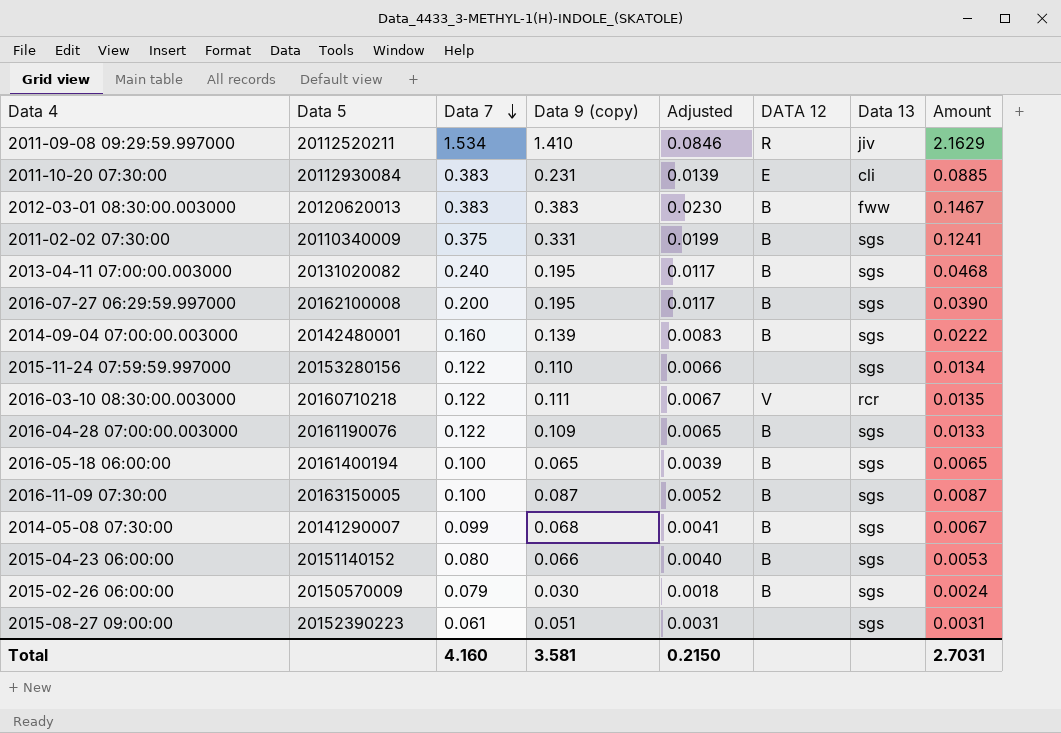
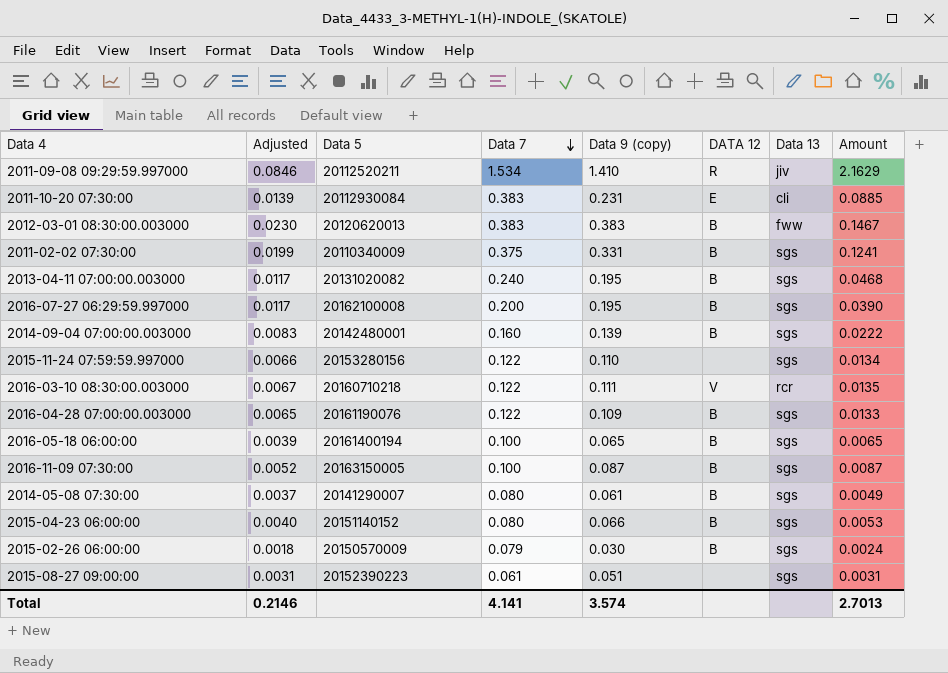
column Adjusted | position: 5 -> 2
2014-05-08 07:30:00 | Adjusted: 0.0041 -> 0.0037
2014-05-08 07:30:00 | Data 7: 0.099 -> 0.080
2014-05-08 07:30:00 | Data 9 (copy): 0.068 -> 0.061
2014-05-08 07:30:00 | Amount: 0.0067 -> 0.0049
Total | Adjusted: 0.2150 -> 0.2146
Total | Data 7: 4.160 -> 4.141
Total | Data 9 (copy): 3.581 -> 3.574
Total | Amount: 2.7031 -> 2.7013

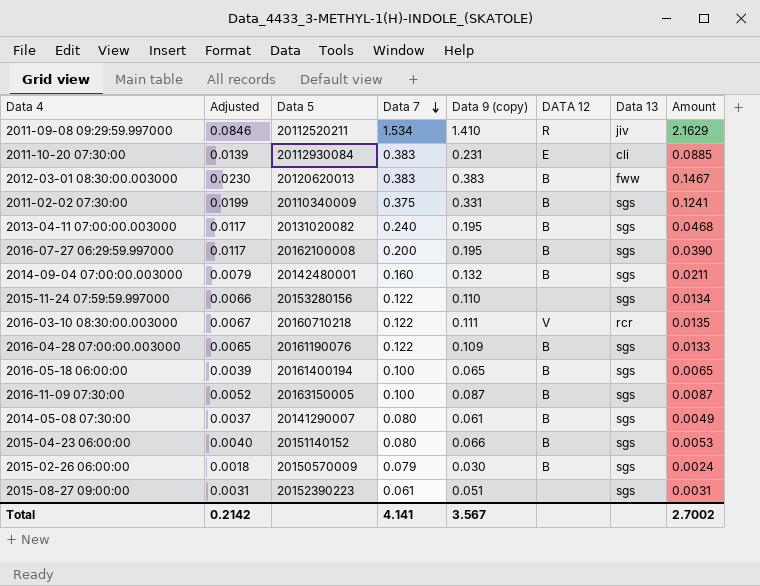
2014-09-04 07:00:00.003000 | Adjusted: 0.0083 -> 0.0079
2014-09-04 07:00:00.003000 | Data 9 (copy): 0.139 -> 0.132
2014-09-04 07:00:00.003000 | Amount: 0.0222 -> 0.0211
Total | Adjusted: 0.2146 -> 0.2142
Total | Data 9 (copy): 3.574 -> 3.567
Total | Amount: 2.7013 -> 2.7002

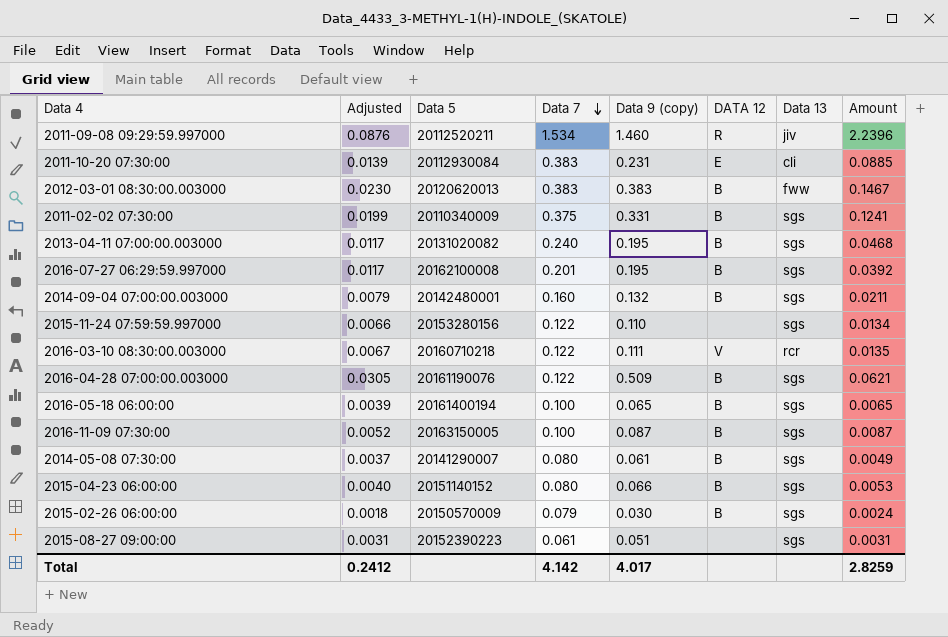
2011-09-08 09:29:59.997000 | Adjusted: 0.0846 -> 0.0876
2011-09-08 09:29:59.997000 | Data 9 (copy): 1.410 -> 1.460
2011-09-08 09:29:59.997000 | Amount: 2.1629 -> 2.2396
2016-07-27 06:29:59.997000 | Data 7: 0.200 -> 0.201
2016-07-27 06:29:59.997000 | Amount: 0.0390 -> 0.0392
2016-04-28 07:00:00.003000 | Adjusted: 0.0065 -> 0.0305
2016-04-28 07:00:00.003000 | Data 9 (copy): 0.109 -> 0.509
2016-04-28 07:00:00.003000 | Amount: 0.0133 -> 0.0621
Total | Adjusted: 0.2142 -> 0.2412
Total | Data 7: 4.141 -> 4.142
Total | Data 9 (copy): 3.567 -> 4.017
Total | Amount: 2.7002 -> 2.8259

